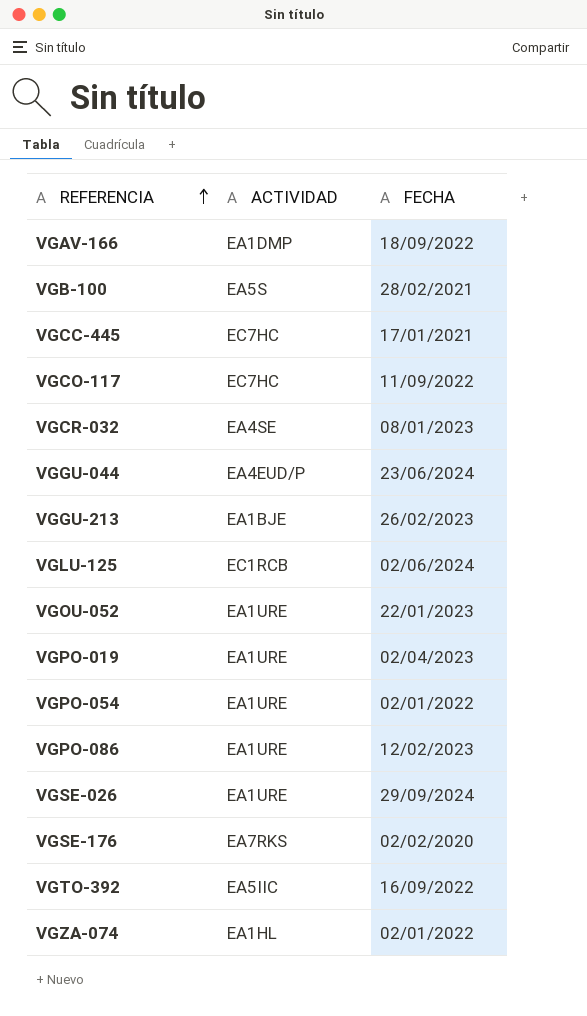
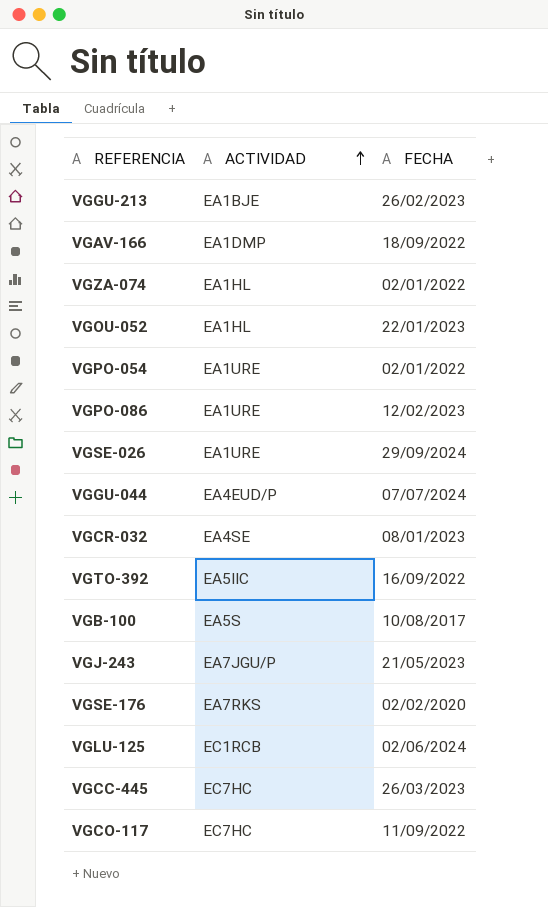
row order: REFERENCIA ascending -> ACTIVIDAD ascending
row VGPO-019: EA1URE | 02/04/2023 -> none
VGOU-052 | ACTIVIDAD: EA1URE -> EA1HL
VGGU-044 | FECHA: 23/06/2024 -> 07/07/2024
VGB-100 | FECHA: 28/02/2021 -> 10/08/2017
row VGJ-243: none -> EA7JGU/P | 21/05/2023
VGCC-445 | FECHA: 17/01/2021 -> 26/03/2023

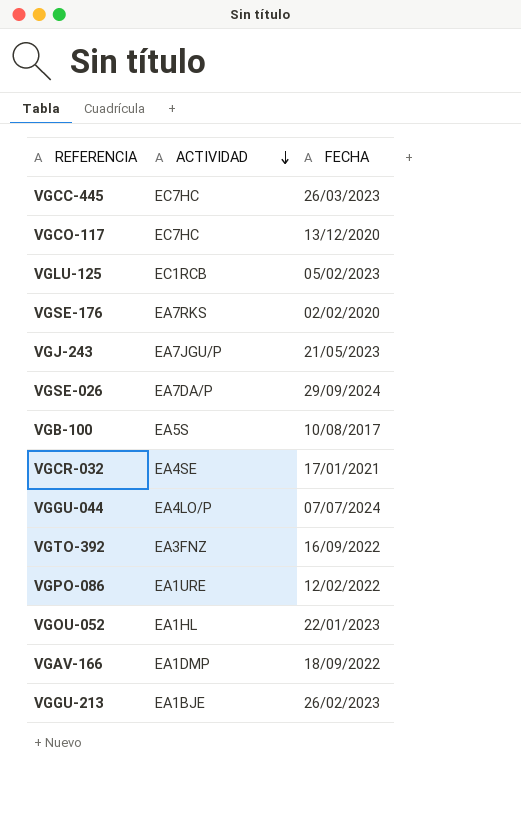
row order: ACTIVIDAD ascending -> ACTIVIDAD descending
row VGZA-074: EA1HL | 02/01/2022 -> none
row VGPO-054: EA1URE | 02/01/2022 -> none
VGCO-117 | FECHA: 11/09/2022 -> 13/12/2020
VGLU-125 | FECHA: 02/06/2024 -> 05/02/2023
VGSE-026 | ACTIVIDAD: EA1URE -> EA7DA/P
VGCR-032 | FECHA: 08/01/2023 -> 17/01/2021
VGGU-044 | ACTIVIDAD: EA4EUD/P -> EA4LO/P
VGTO-392 | ACTIVIDAD: EA5IIC -> EA3FNZ
VGPO-086 | FECHA: 12/02/2023 -> 12/02/2022

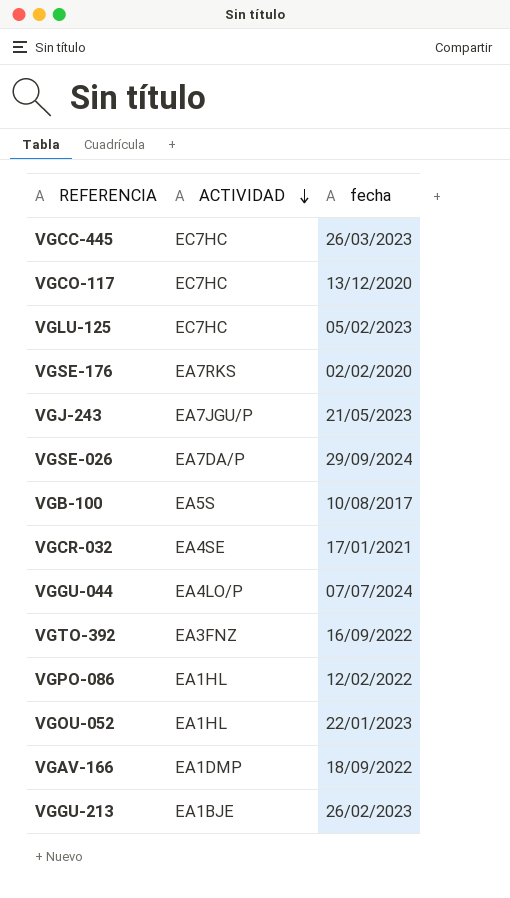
column name: FECHA -> fecha
VGLU-125 | ACTIVIDAD: EC1RCB -> EC7HC
VGPO-086 | ACTIVIDAD: EA1URE -> EA1HL

